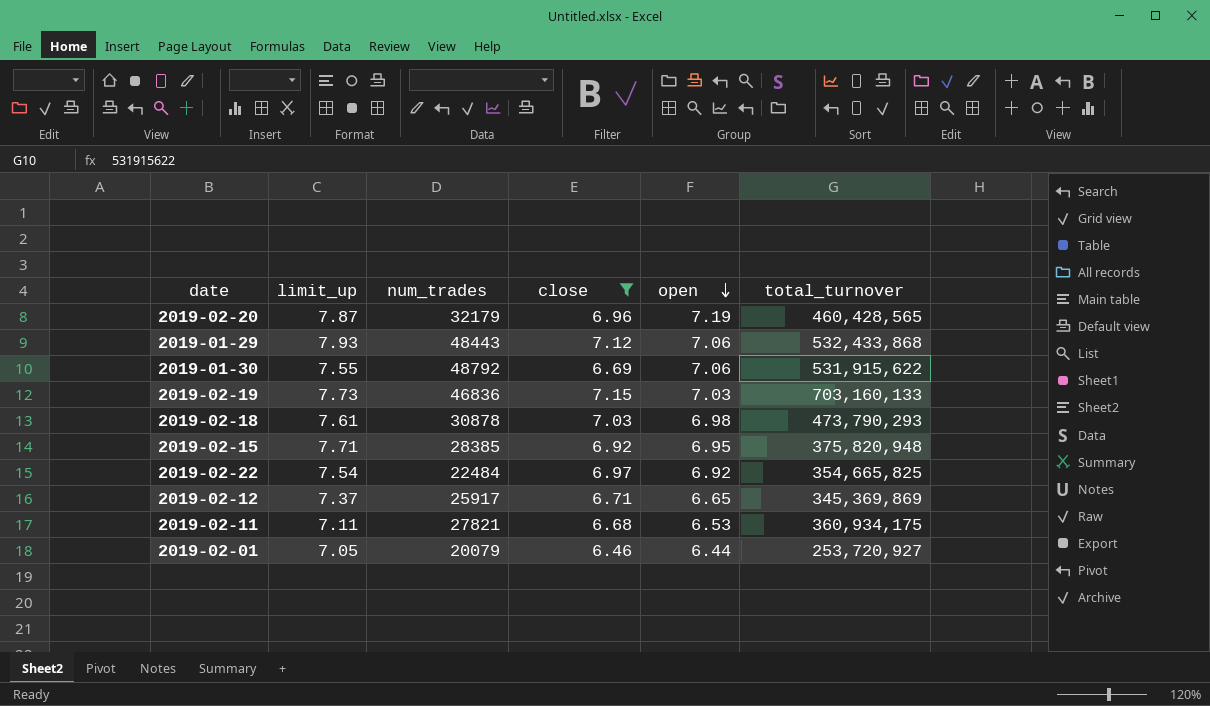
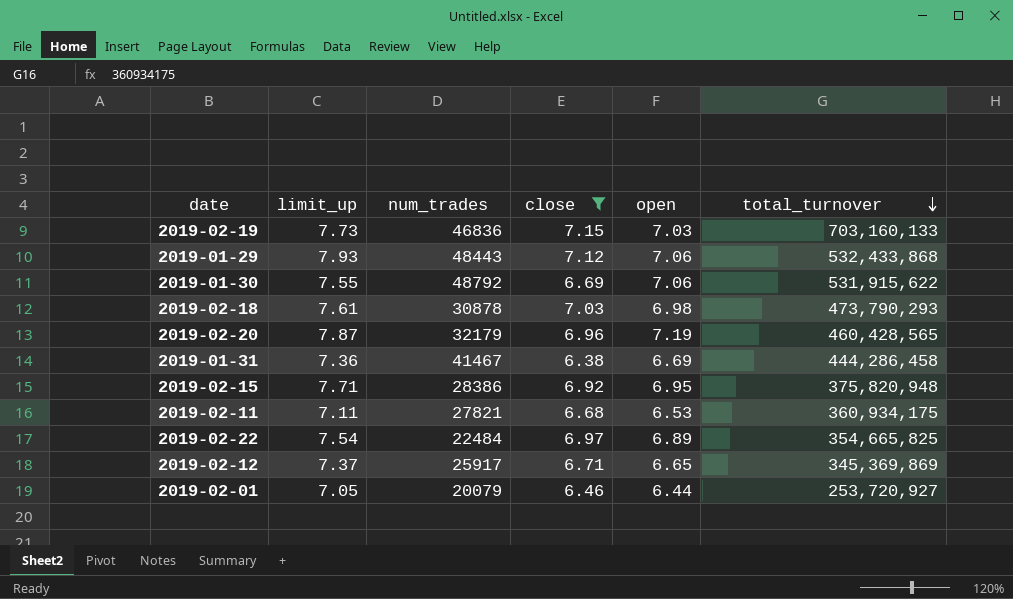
row order: open descending -> total_turnover descending
row 2019-01-31: none -> 7.36 | 41467 | 6.38 | 6.69 | 444,286,458
2019-02-15 | num_trades: 28385 -> 28386
2019-02-22 | open: 6.92 -> 6.89

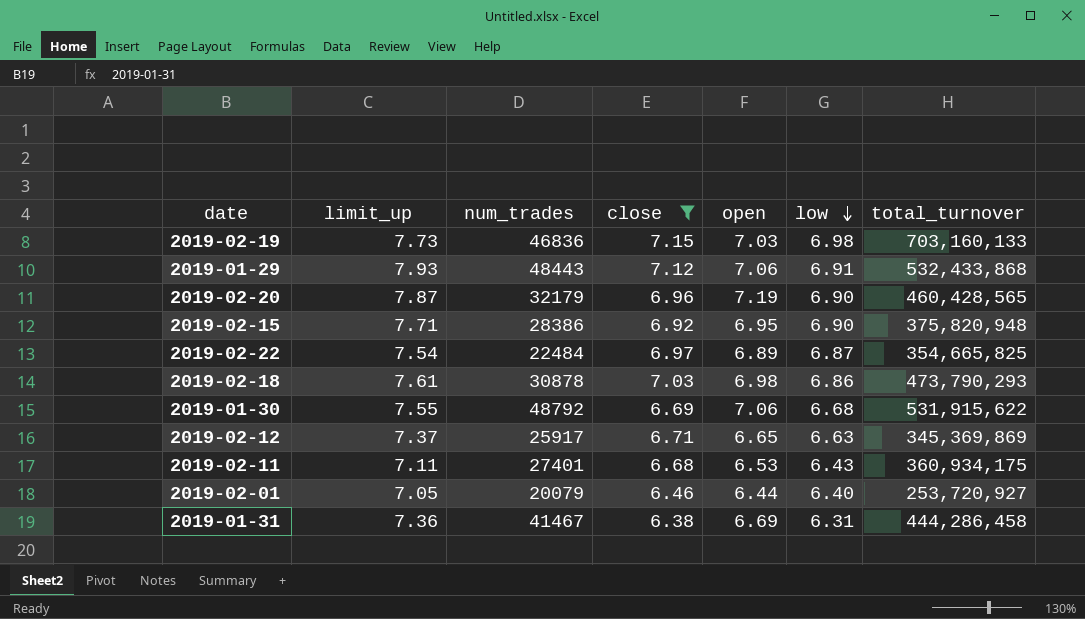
row order: total_turnover descending -> low descending
column low | position: none -> 6
2019-02-11 | num_trades: 27821 -> 27401

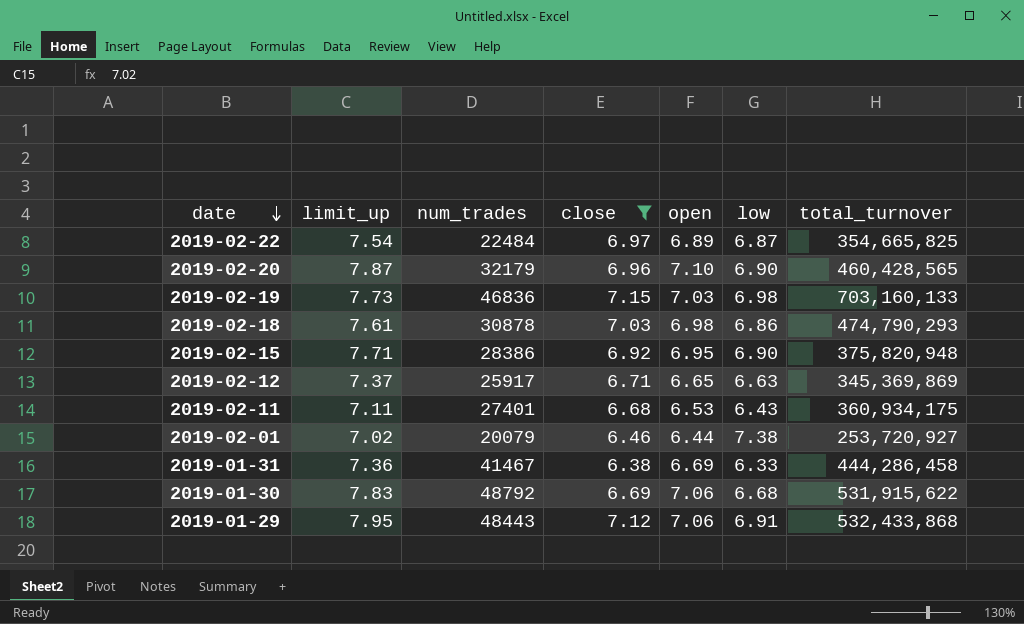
row order: low descending -> date descending
2019-02-20 | open: 7.19 -> 7.10
2019-02-18 | total_turnover: 473,790,293 -> 474,790,293
2019-02-01 | limit_up: 7.05 -> 7.02
2019-02-01 | low: 6.40 -> 7.38
2019-01-31 | low: 6.31 -> 6.33
2019-01-30 | limit_up: 7.55 -> 7.83
2019-01-29 | limit_up: 7.93 -> 7.95

